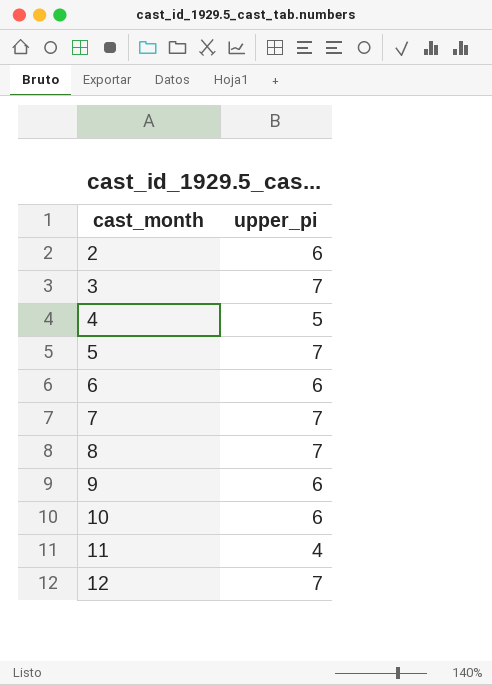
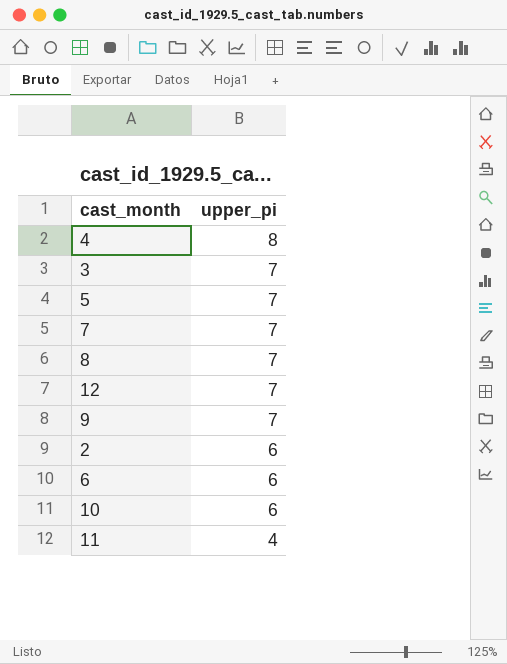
row order: cast_month ascending -> upper_pi descending
4 | upper_pi: 5 -> 8
9 | upper_pi: 6 -> 7

